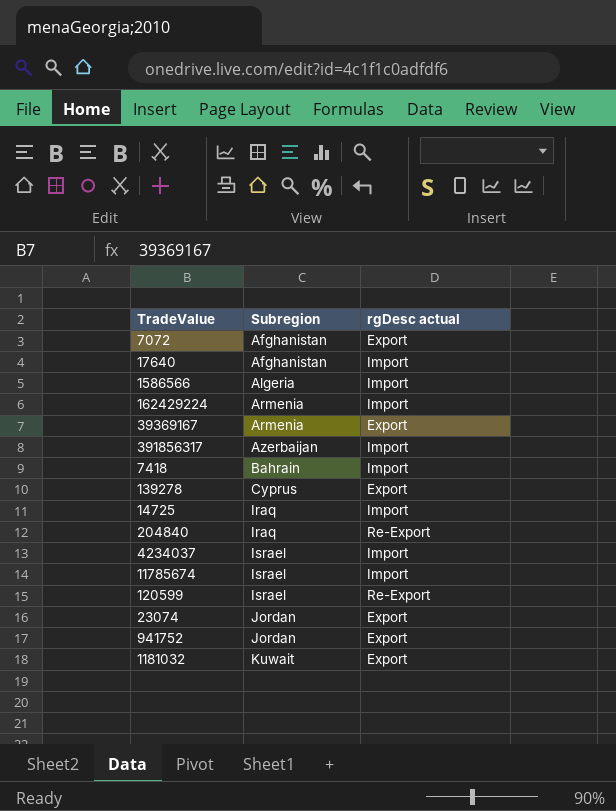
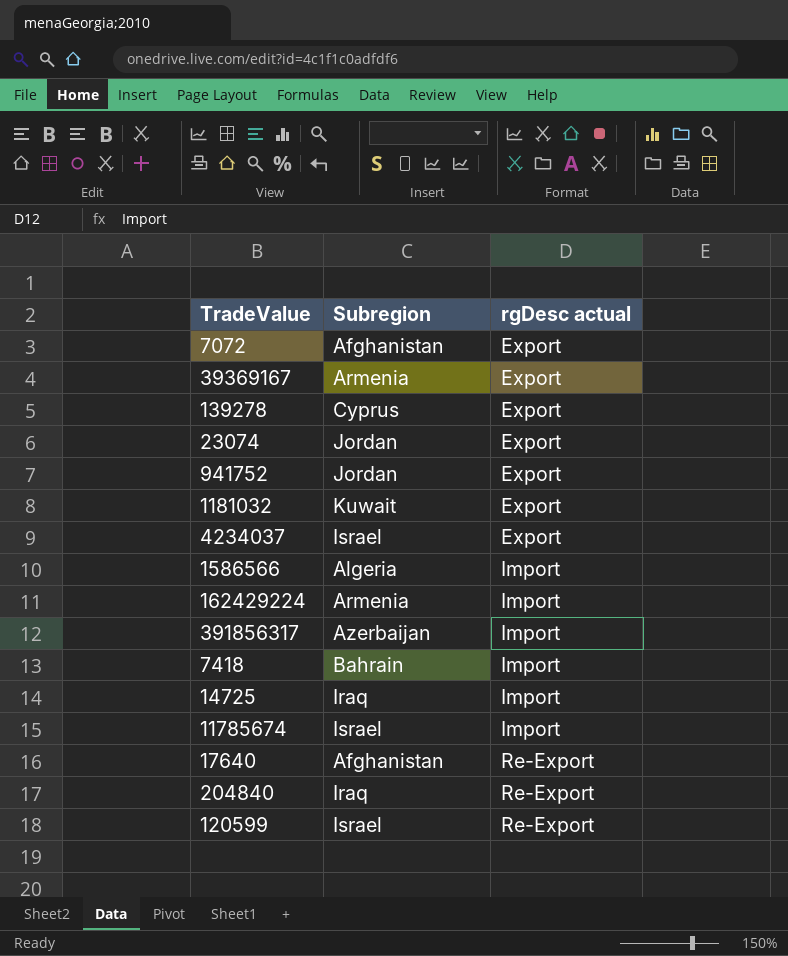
row order: Subregion ascending -> rgDesc actual ascending
4234037 | rgDesc actual: Import -> Export
17640 | rgDesc actual: Import -> Re-Export

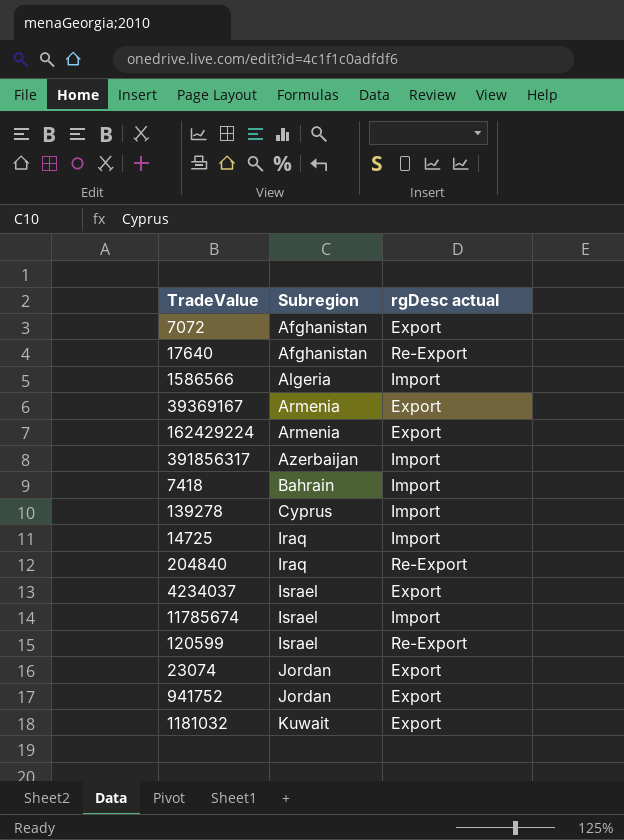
row order: rgDesc actual ascending -> Subregion ascending
162429224 | rgDesc actual: Import -> Export
139278 | rgDesc actual: Export -> Import

